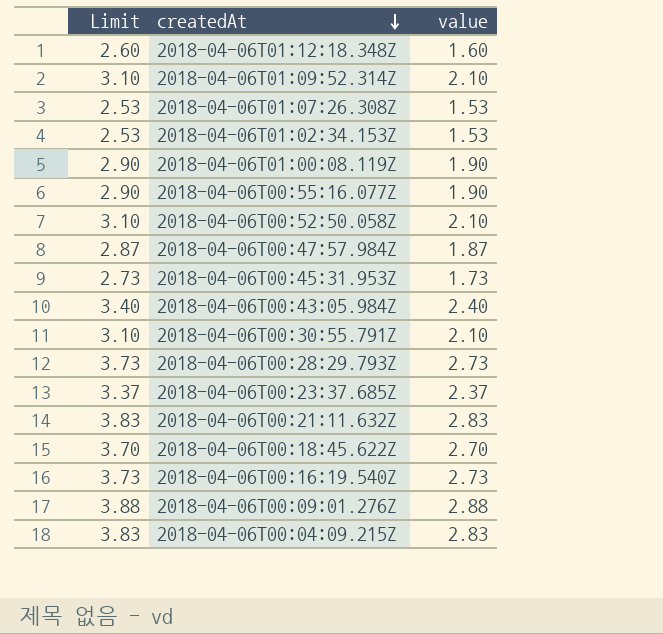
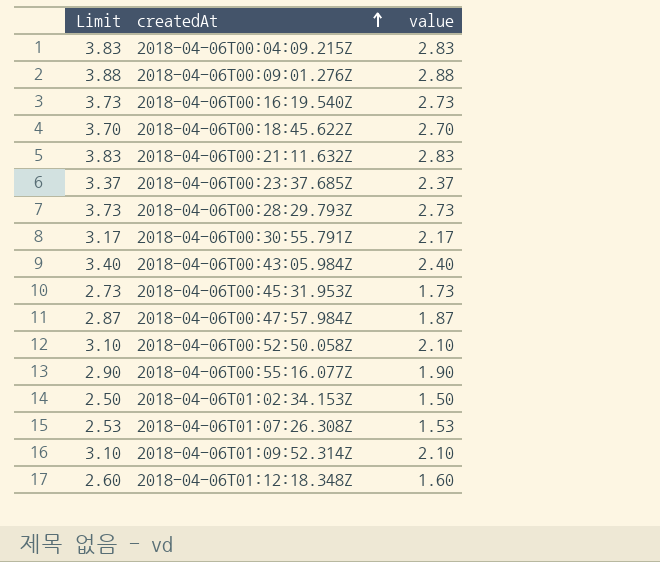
row order: createdAt descending -> createdAt ascending
row 2018-04-06T01:00:08.119Z: 2.90 | 1.90 -> none
2018-04-06T00:30:55.791Z | Limit: 3.10 -> 3.17
2018-04-06T00:30:55.791Z | value: 2.10 -> 2.17
2018-04-06T01:02:34.153Z | Limit: 2.53 -> 2.50
2018-04-06T01:02:34.153Z | value: 1.53 -> 1.50

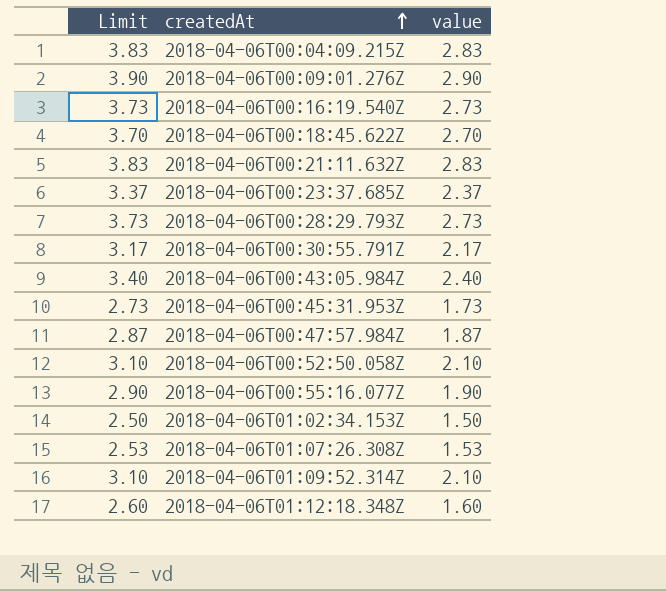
2018-04-06T00:09:01.276Z | Limit: 3.88 -> 3.90
2018-04-06T00:09:01.276Z | value: 2.88 -> 2.90

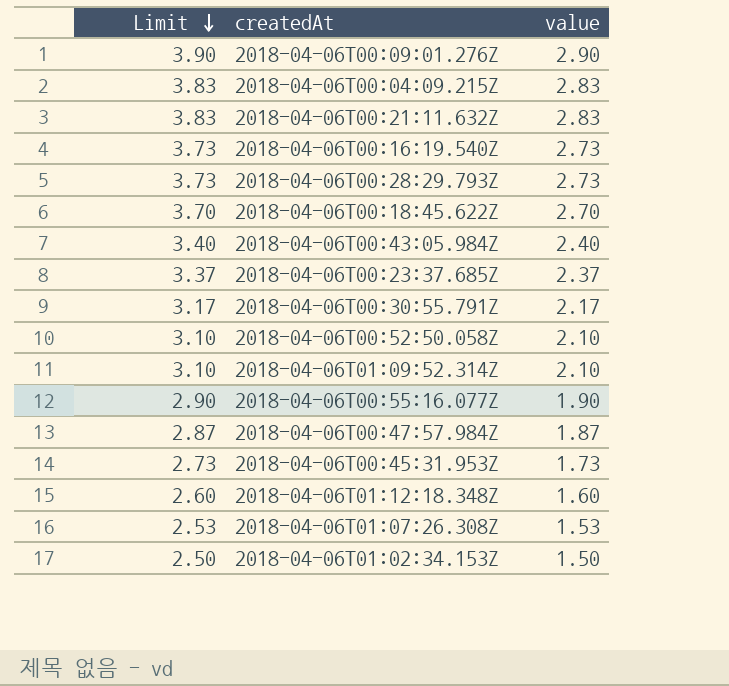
row order: createdAt ascending -> Limit descending

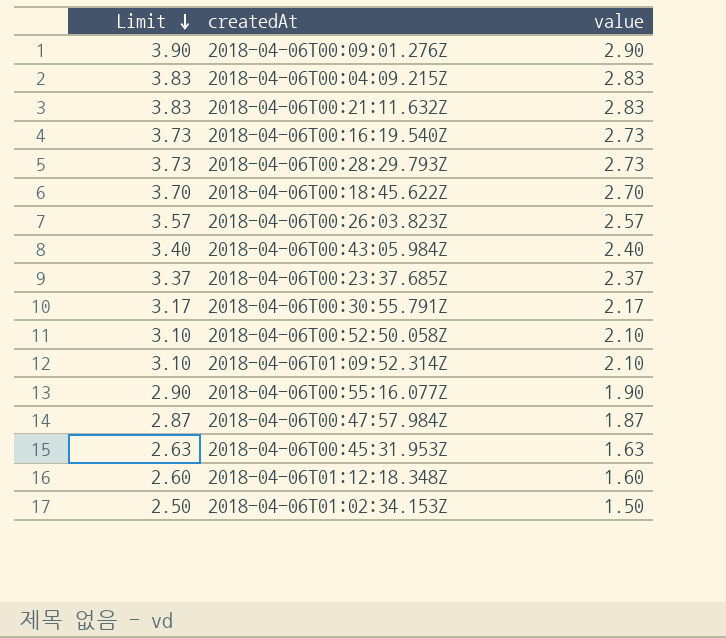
row 2018-04-06T01:07:26.308Z: 2.53 | 1.53 -> none
row 2018-04-06T00:26:03.823Z: none -> 3.57 | 2.57
2018-04-06T00:45:31.953Z | Limit: 2.73 -> 2.63
2018-04-06T00:45:31.953Z | value: 1.73 -> 1.63

